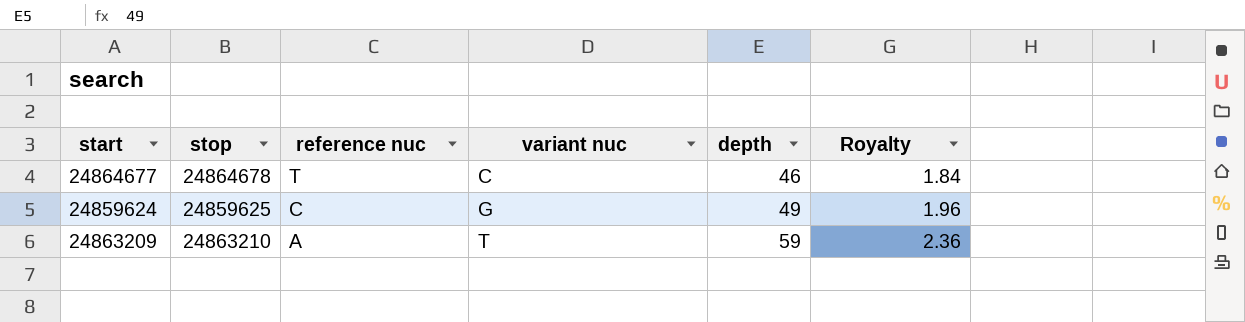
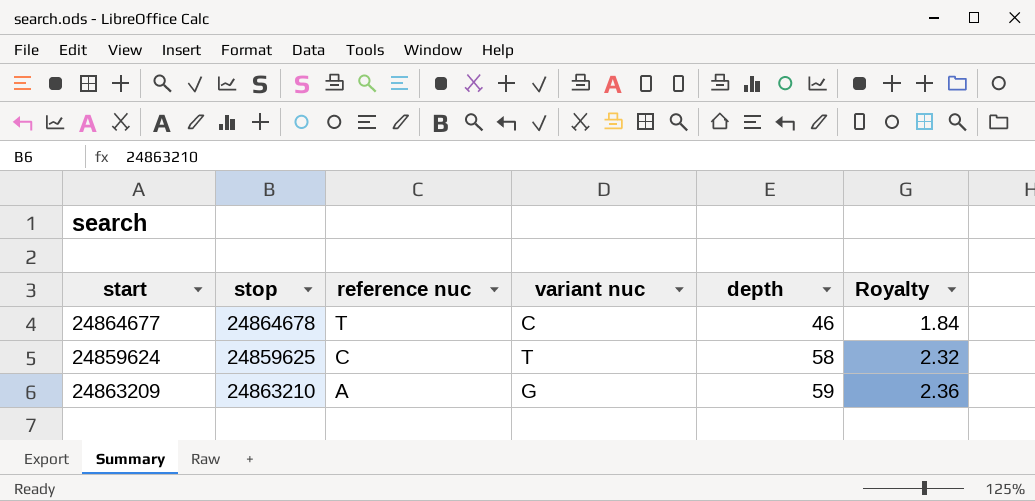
24859624 | variant nuc: G -> T
24859624 | depth: 49 -> 58
24859624 | Royalty: 1.96 -> 2.32
24863209 | variant nuc: T -> G

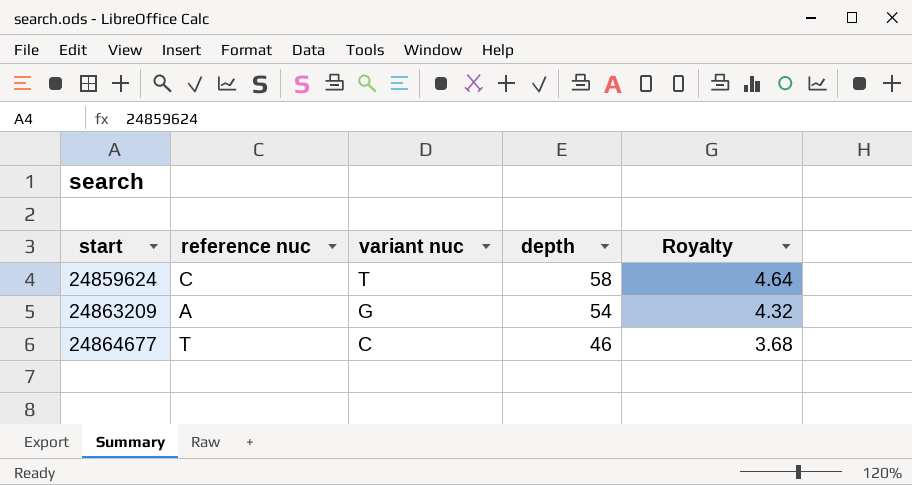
row order: reference nuc descending -> start ascending
column stop | position: 2 -> none
column Royalty | formula: [depth] * 0.04 -> [depth] * 0.08
24863209 | depth: 59 -> 54

